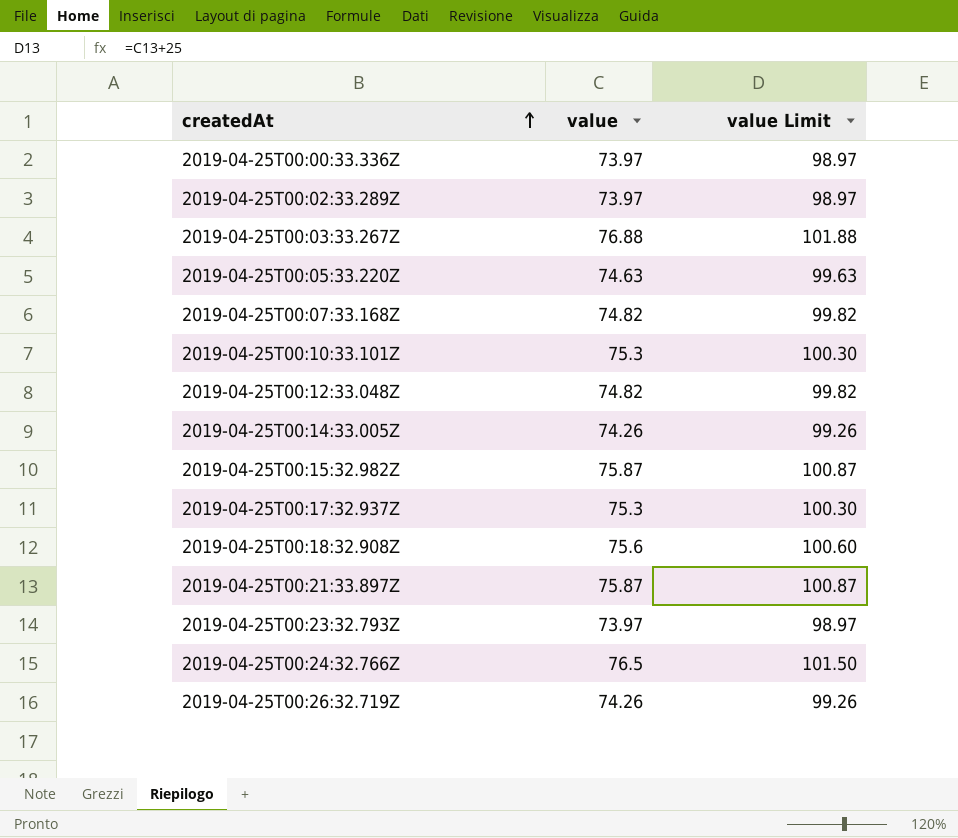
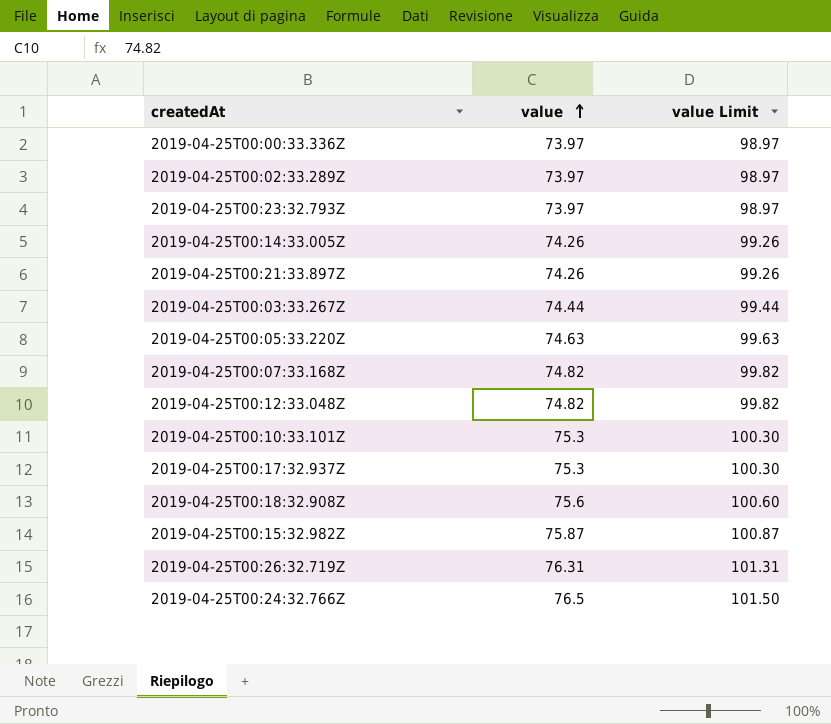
row order: createdAt ascending -> value ascending
2019-04-25T00:21:33.897Z | value: 75.87 -> 74.26
2019-04-25T00:21:33.897Z | value Limit: 100.87 -> 99.26
2019-04-25T00:03:33.267Z | value: 76.88 -> 74.44
2019-04-25T00:03:33.267Z | value Limit: 101.88 -> 99.44
2019-04-25T00:26:32.719Z | value: 74.26 -> 76.31
2019-04-25T00:26:32.719Z | value Limit: 99.26 -> 101.31

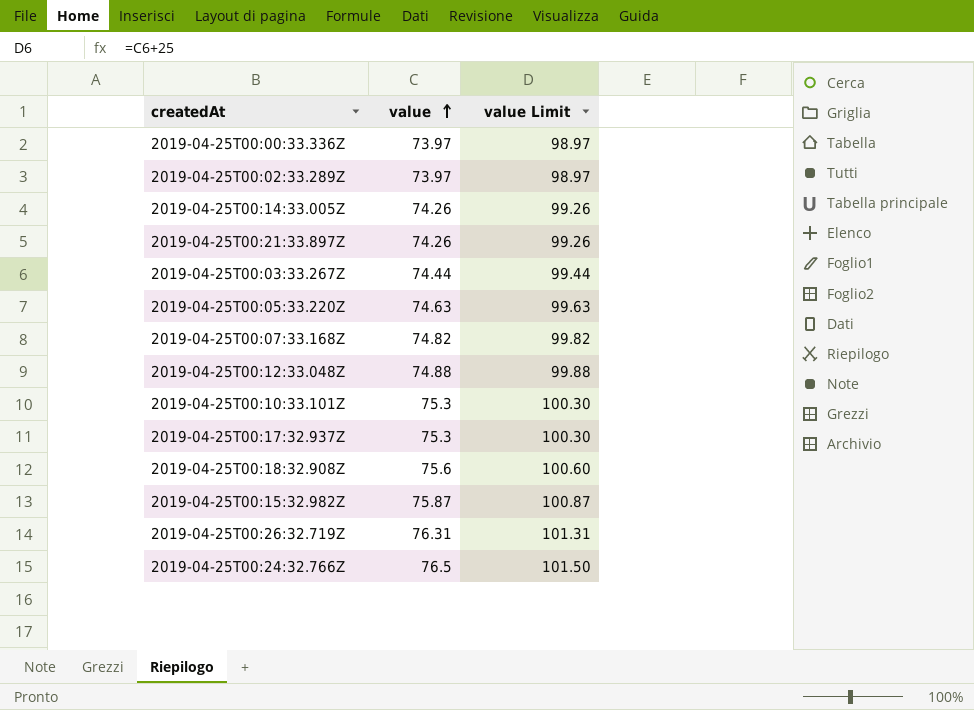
row 2019-04-25T00:23:32.793Z: 73.97 | 98.97 -> none
2019-04-25T00:12:33.048Z | value: 74.82 -> 74.88
2019-04-25T00:12:33.048Z | value Limit: 99.82 -> 99.88

